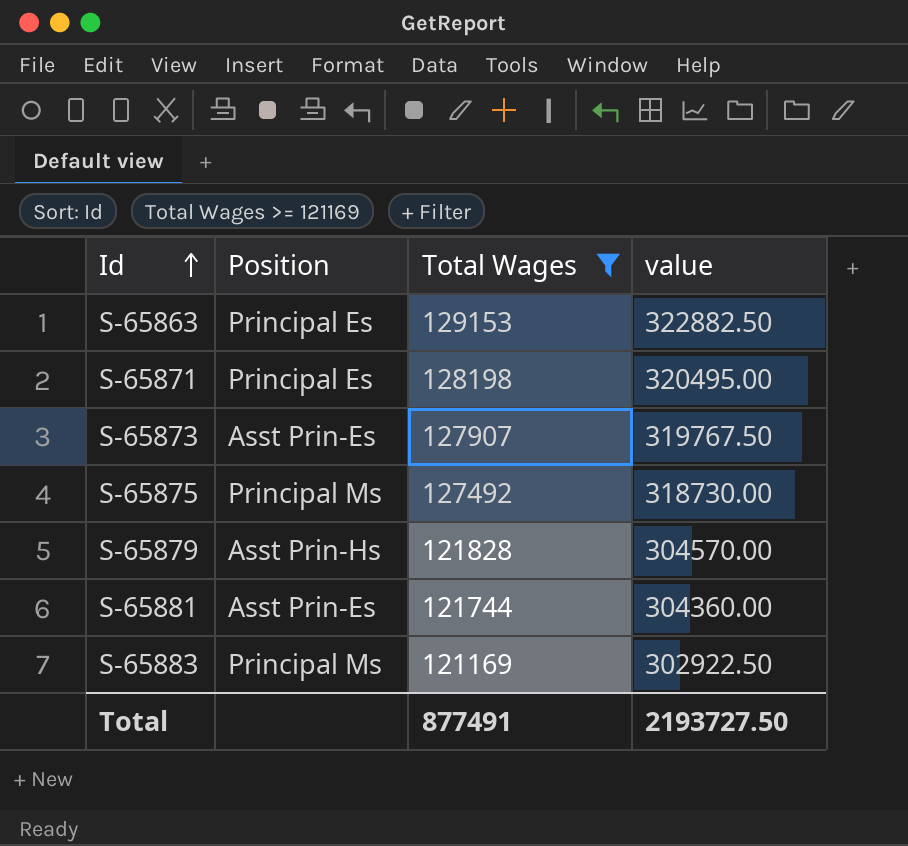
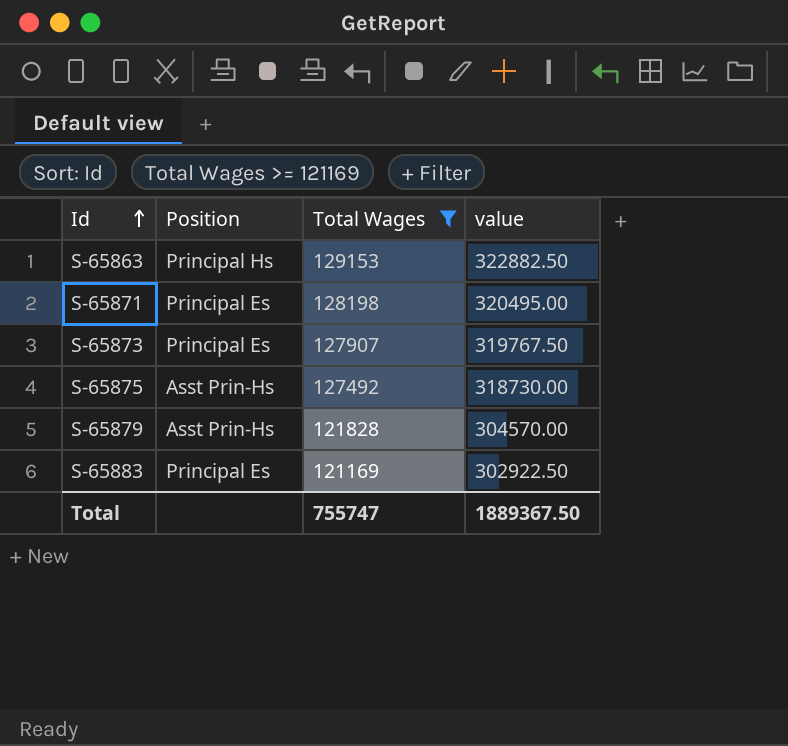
row S-65881: Asst Prin-Es | 121744 | 304360.00 -> none
S-65863 | Position: Principal Es -> Principal Hs
S-65873 | Position: Asst Prin-Es -> Principal Es
S-65875 | Position: Principal Ms -> Asst Prin-Hs
S-65883 | Position: Principal Ms -> Principal Es
Total | Total Wages: 877491 -> 755747
Total | value: 2193727.50 -> 1889367.50

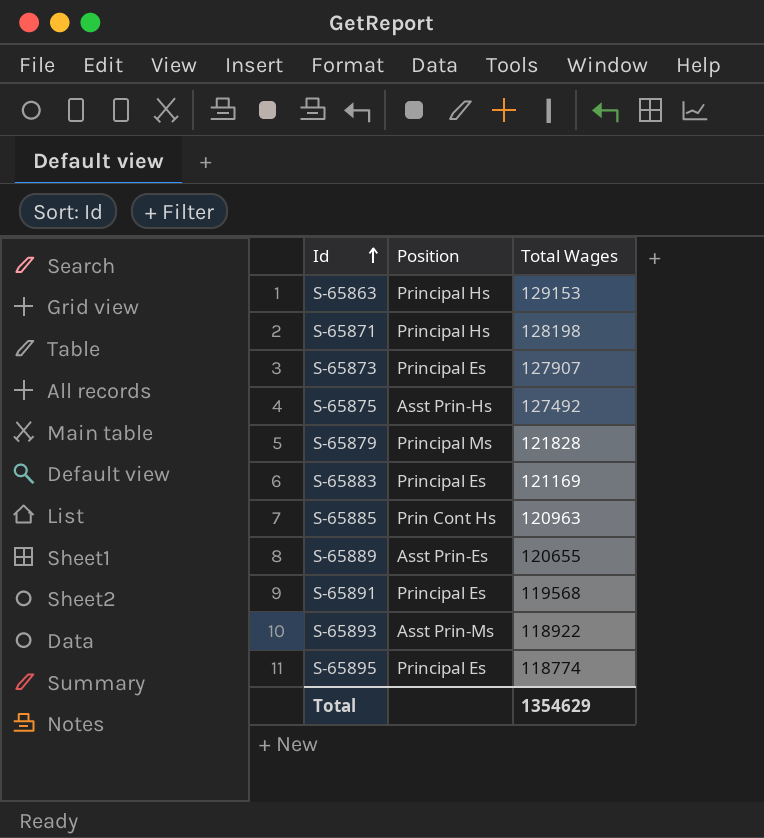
filter: Total Wages >= 121169 -> none
column value | formula: [Total Wages] * 2.5 -> none
S-65871 | Position: Principal Es -> Principal Hs
S-65879 | Position: Asst Prin-Hs -> Principal Ms
Total | Total Wages: 755747 -> 1354629

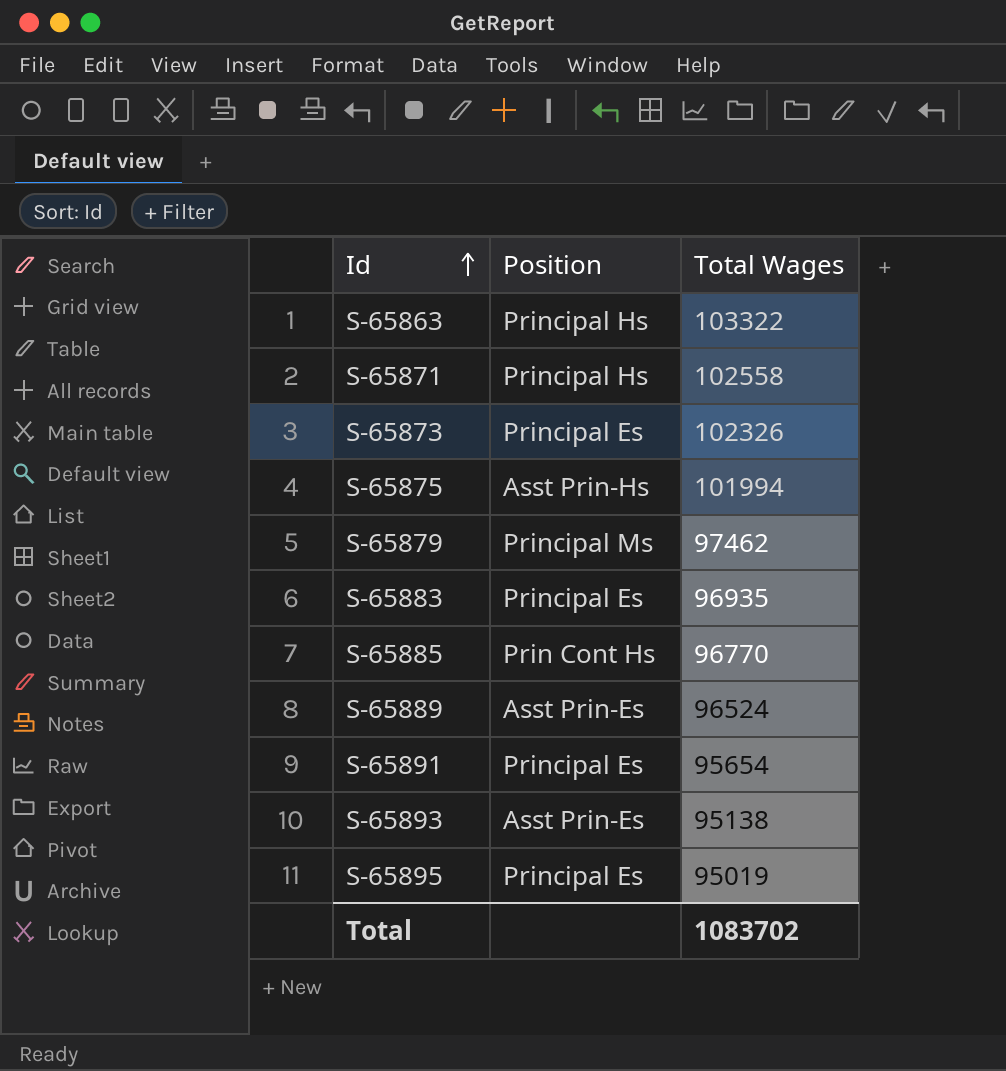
S-65863 | Total Wages: 129153 -> 103322
S-65871 | Total Wages: 128198 -> 102558
S-65873 | Total Wages: 127907 -> 102326
S-65875 | Total Wages: 127492 -> 101994
S-65879 | Total Wages: 121828 -> 97462
S-65883 | Total Wages: 121169 -> 96935
S-65885 | Total Wages: 120963 -> 96770
S-65889 | Total Wages: 120655 -> 96524
S-65891 | Total Wages: 119568 -> 95654
S-65893 | Position: Asst Prin-Ms -> Asst Prin-Es
S-65893 | Total Wages: 118922 -> 95138
S-65895 | Total Wages: 118774 -> 95019
Total | Total Wages: 1354629 -> 1083702

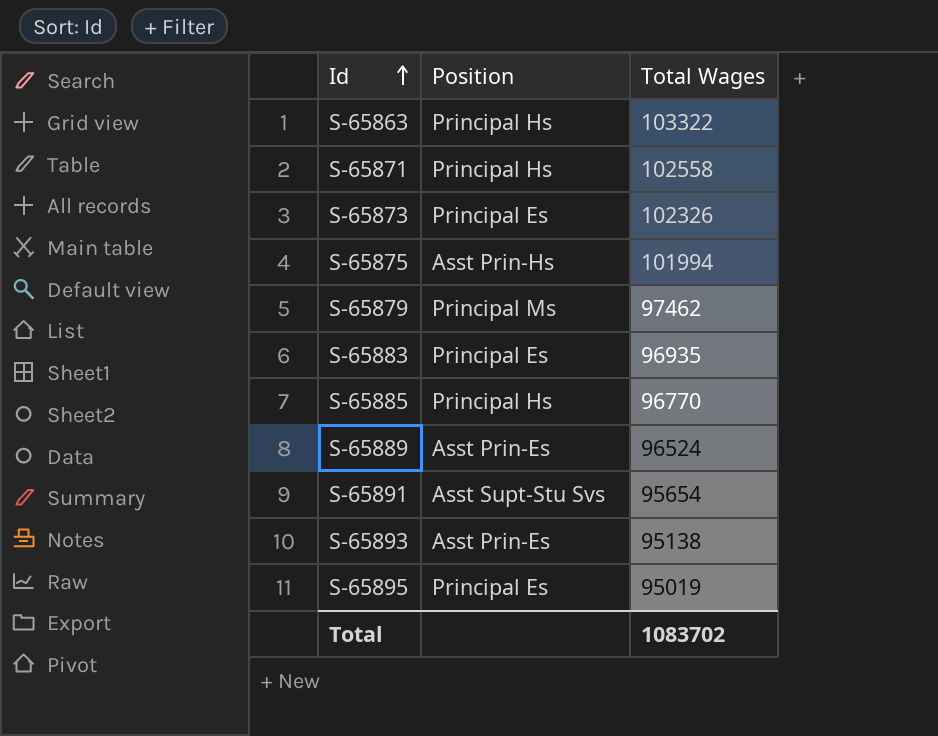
S-65885 | Position: Prin Cont Hs -> Principal Hs
S-65891 | Position: Principal Es -> Asst Supt-Stu Svs

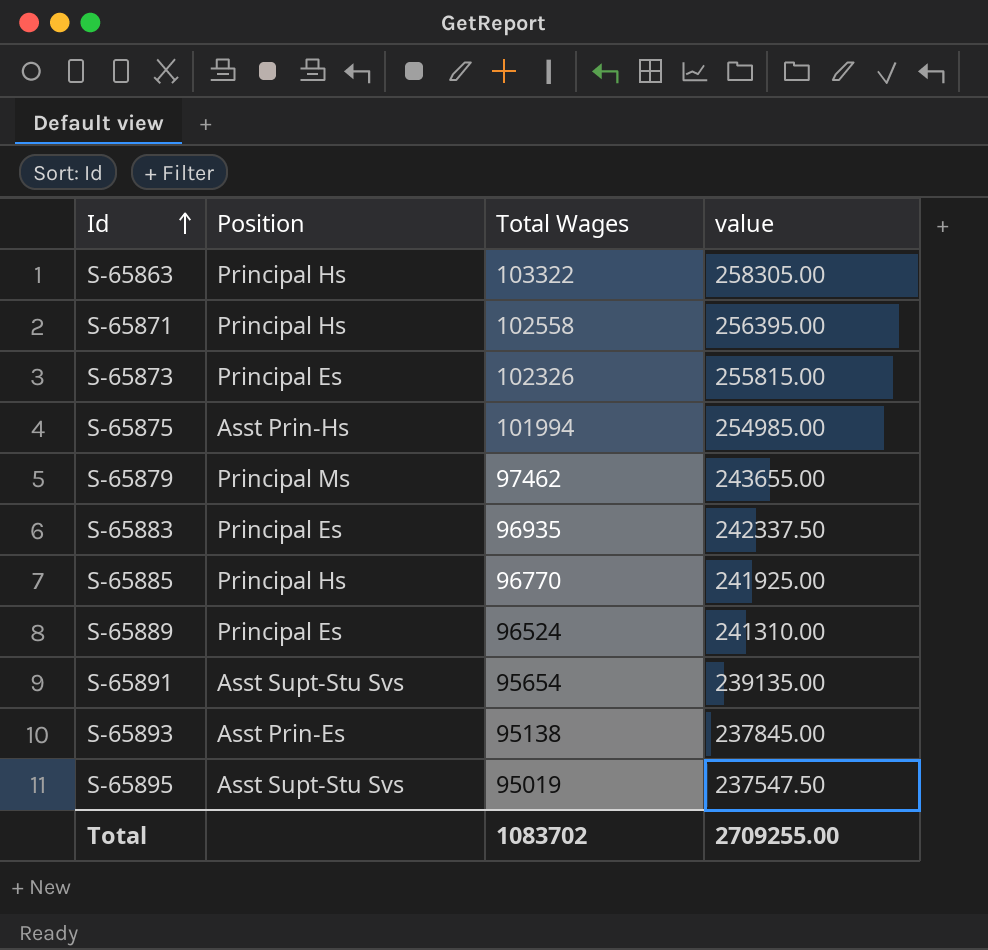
column value | formula: none -> [Total Wages] * 2.5
S-65889 | Position: Asst Prin-Es -> Principal Es
S-65895 | Position: Principal Es -> Asst Supt-Stu Svs

